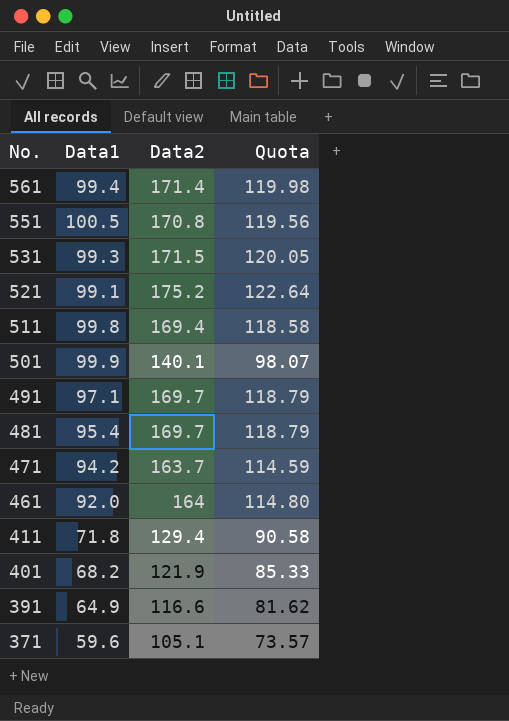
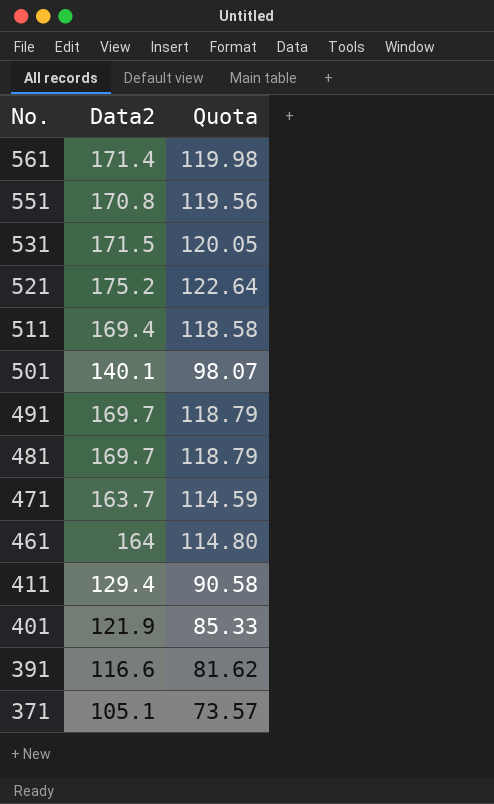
column Data1 | position: 2 -> none

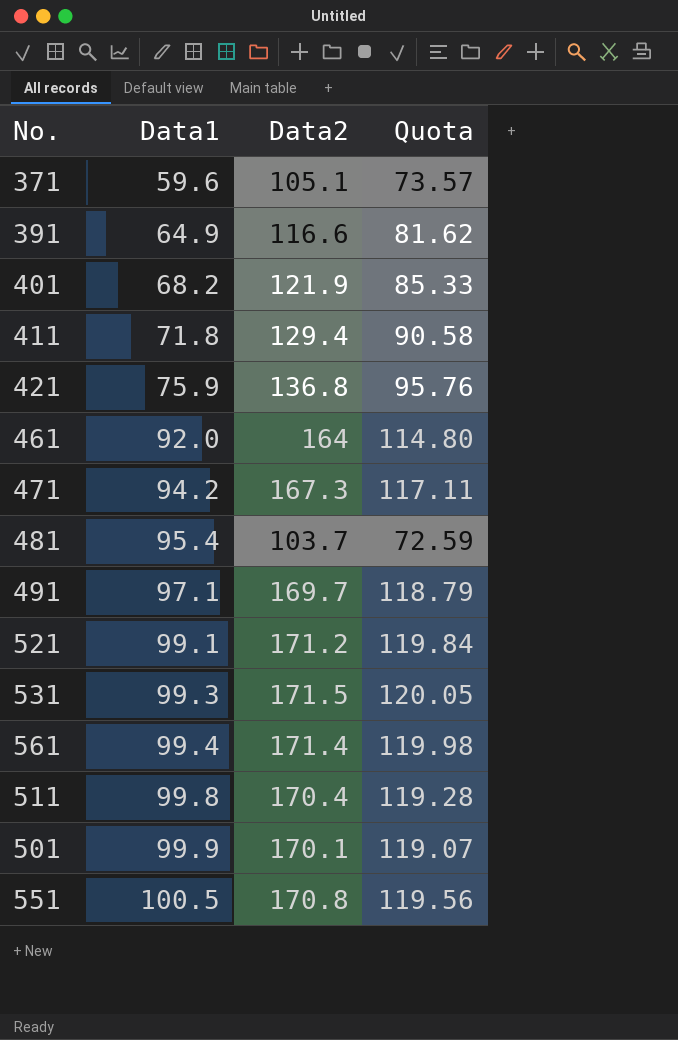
row order: No. descending -> Data1 ascending
column Data1 | position: none -> 2
row 421: none -> 75.9 | 136.8 | 95.76
471 | Data2: 163.7 -> 167.3
471 | Quota: 114.59 -> 117.11
481 | Data2: 169.7 -> 103.7
481 | Quota: 118.79 -> 72.59
521 | Data2: 175.2 -> 171.2
521 | Quota: 122.64 -> 119.84
511 | Data2: 169.4 -> 170.4
511 | Quota: 118.58 -> 119.28
501 | Data2: 140.1 -> 170.1
501 | Quota: 98.07 -> 119.07

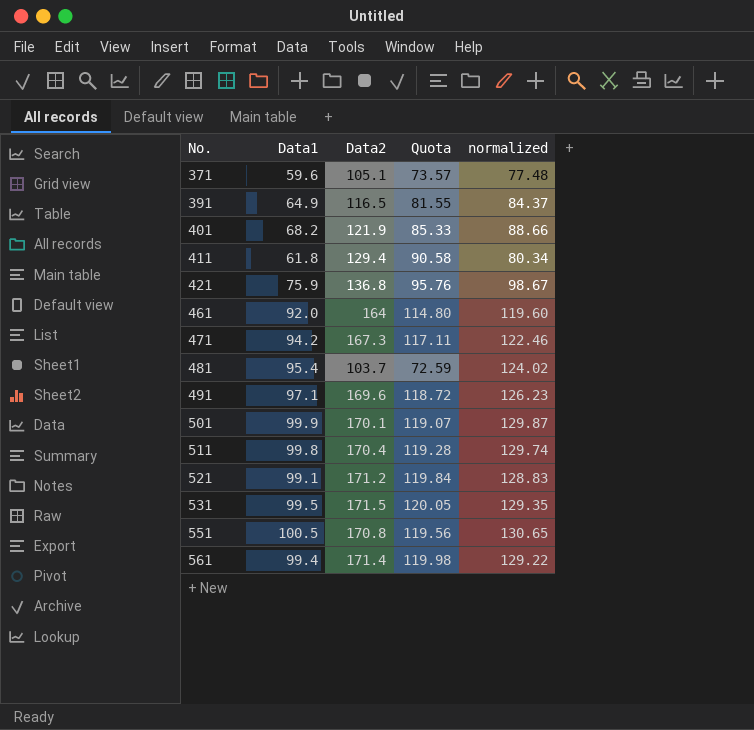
row order: Data1 ascending -> No. ascending
column normalized | formula: none -> [Data1] * 1.3
391 | Data2: 116.6 -> 116.5
391 | Quota: 81.62 -> 81.55
411 | Data1: 71.8 -> 61.8
491 | Data2: 169.7 -> 169.6
491 | Quota: 118.79 -> 118.72
531 | Data1: 99.3 -> 99.5

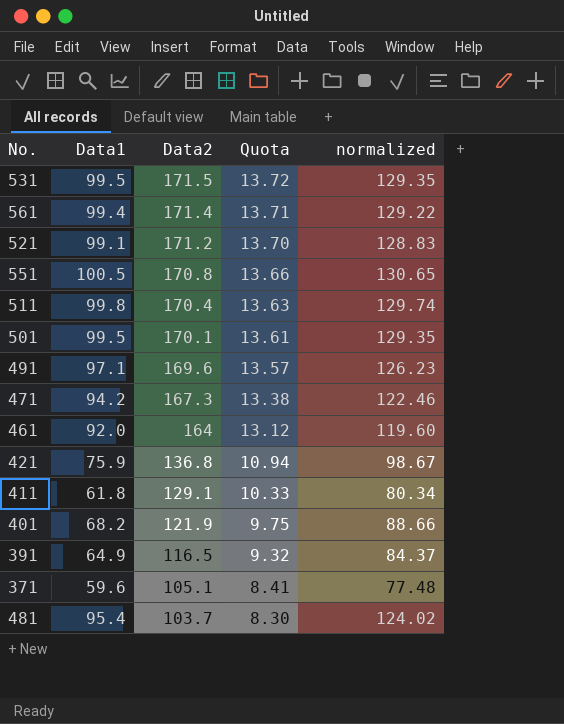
row order: No. ascending -> Data2 descending
column Quota | formula: [Data2] * 0.7 -> [Data2] * 0.08
501 | Data1: 99.9 -> 99.5
501 | normalized: 129.87 -> 129.35
411 | Data2: 129.4 -> 129.1

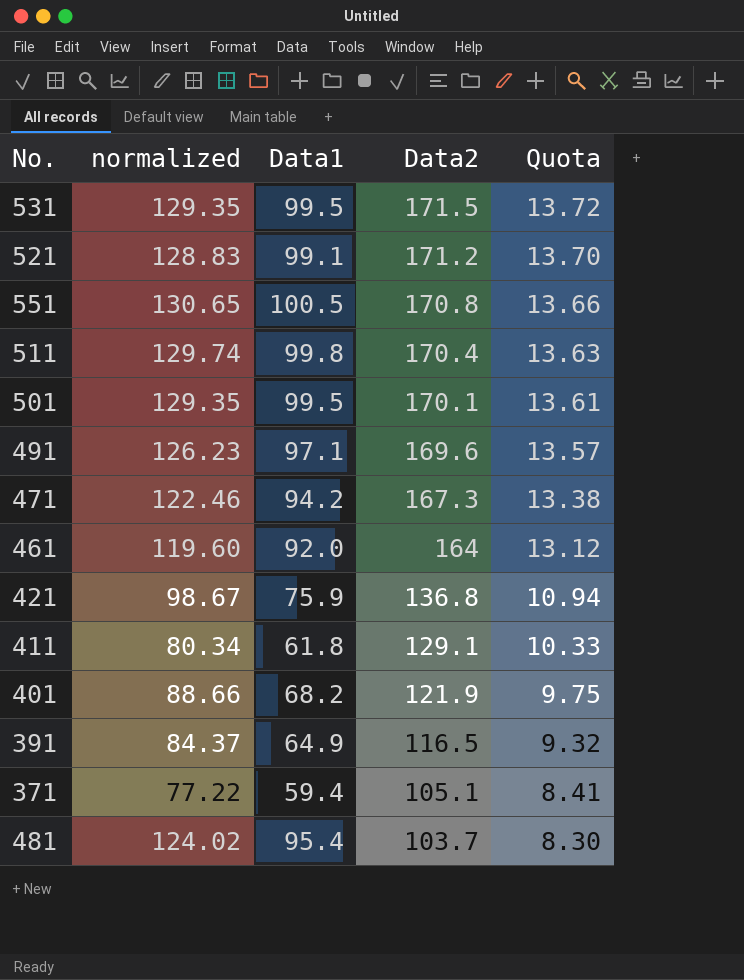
column normalized | position: 5 -> 2
row 561: 99.4 | 171.4 | 13.71 | 129.22 -> none
371 | normalized: 77.48 -> 77.22
371 | Data1: 59.6 -> 59.4

